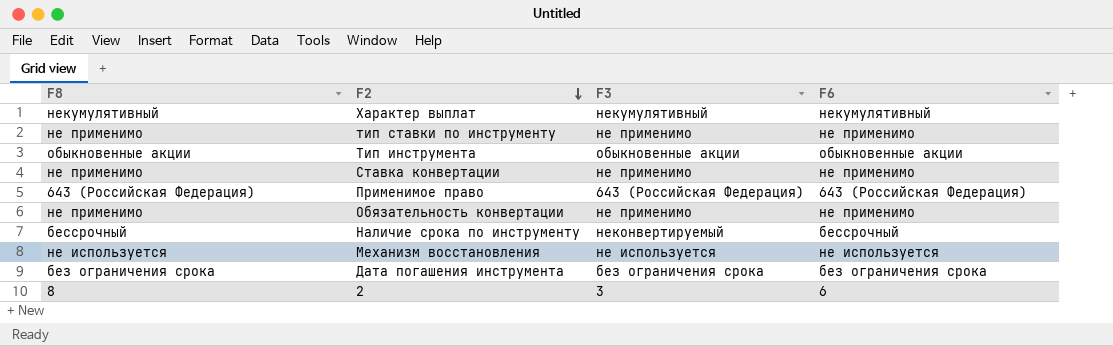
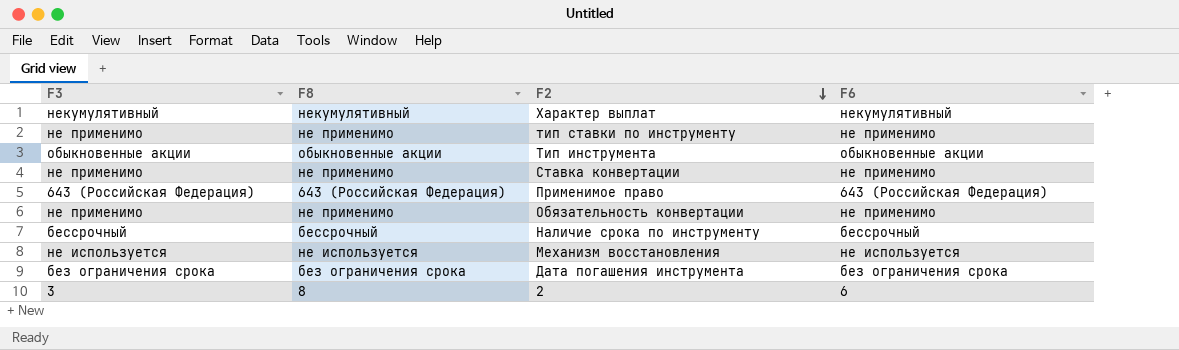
column F3 | position: 3 -> 1
Наличие срока по инструменту | F3: неконвертируемый -> бессрочный

